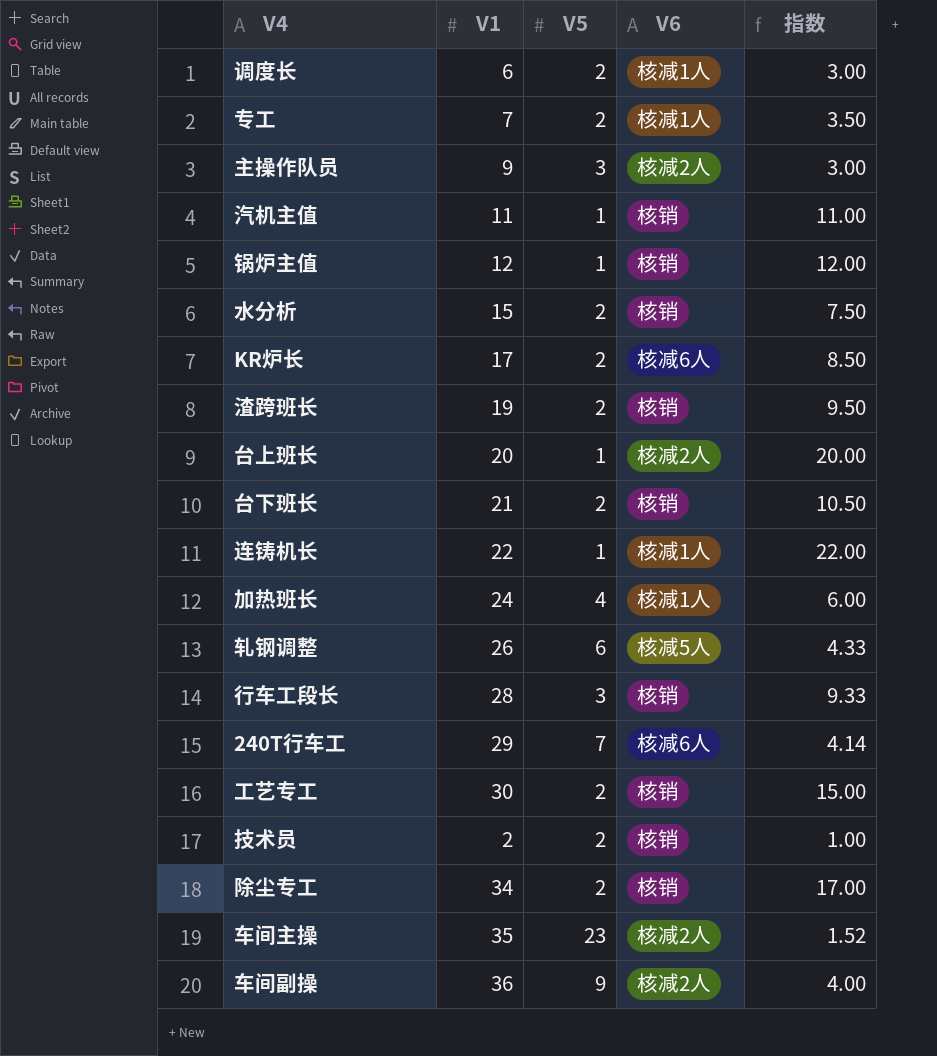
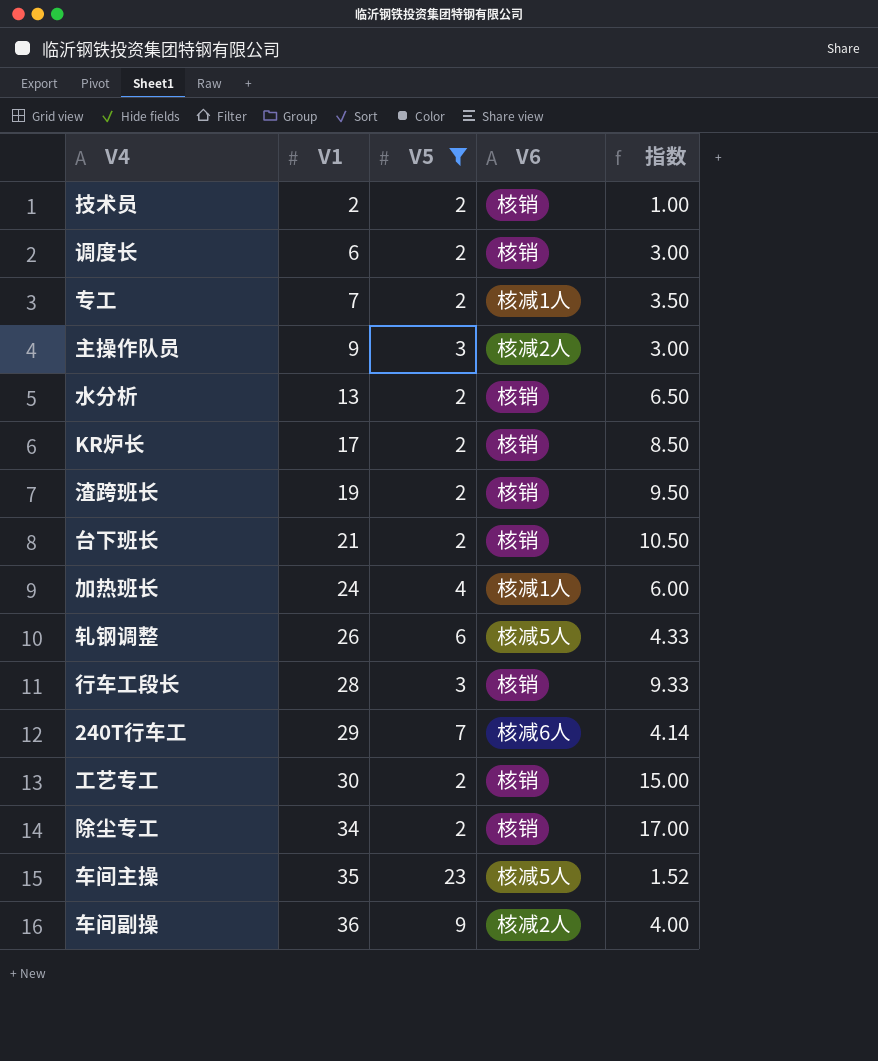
filter: none -> V5 != 1
row order: none -> V1 ascending
调度长 | V6: 核减1人 -> 核销
水分析 | V1: 15 -> 13
水分析 | 指数: 7.50 -> 6.50
KR炉长 | V6: 核减6人 -> 核销
车间主操 | V6: 核减2人 -> 核减5人

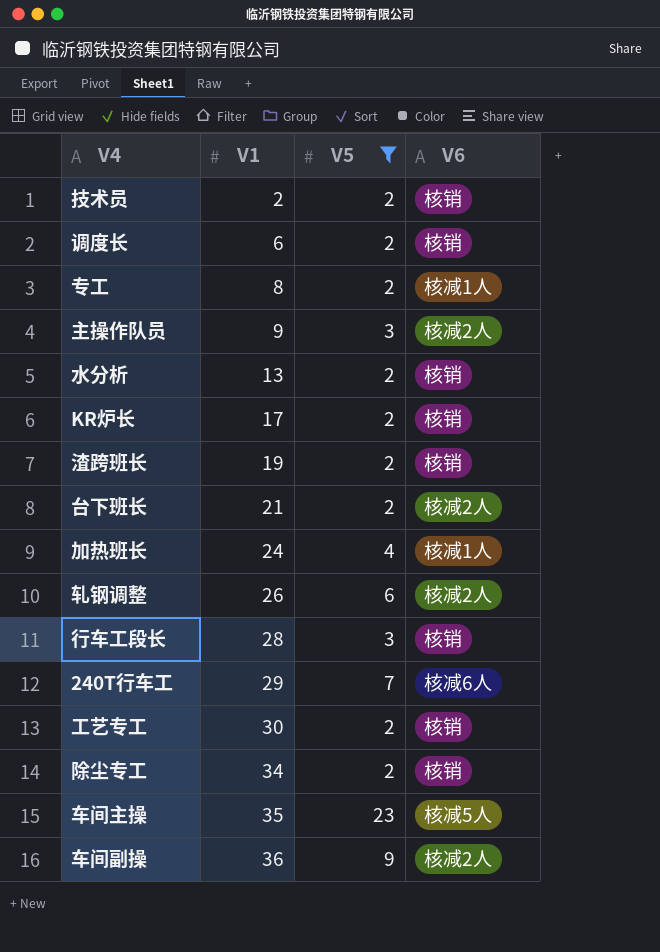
column 指数 | formula: [V1] / [V5] -> none
专工 | V1: 7 -> 8
台下班长 | V6: 核销 -> 核减2人
轧钢调整 | V6: 核减5人 -> 核减2人

